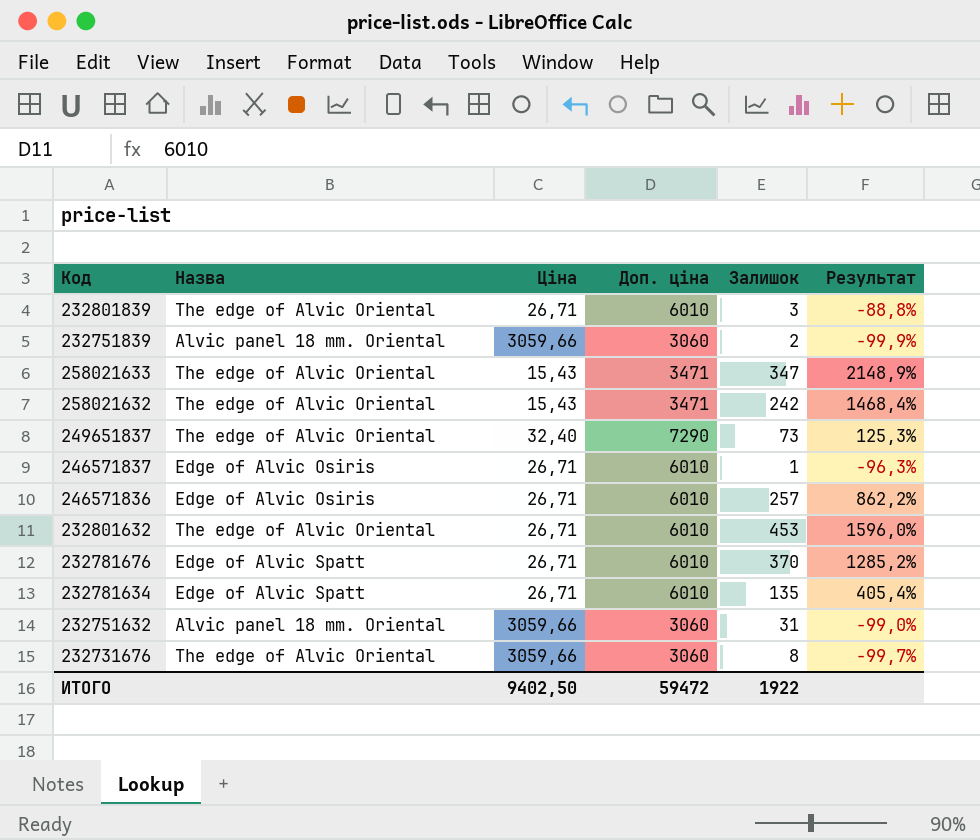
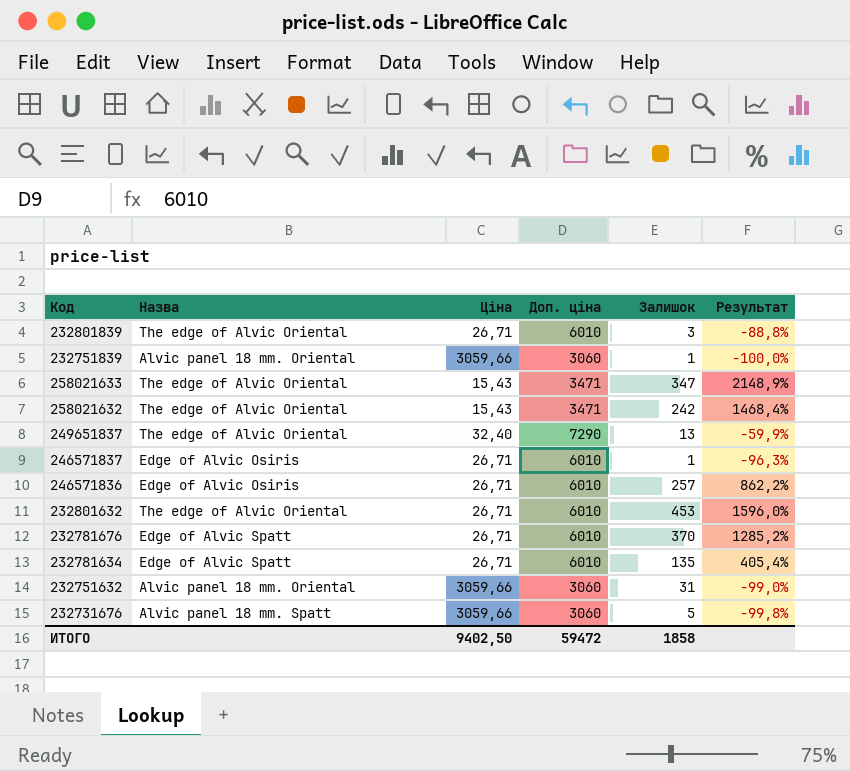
232751839 | Залишок: 2 -> 1
232751839 | Результат: -99,9% -> -100,0%
249651837 | Залишок: 73 -> 13
249651837 | Результат: 125,3% -> -59,9%
232731676 | Назва: The edge of Alvic Oriental -> Alvic panel 18 mm. Spatt
232731676 | Залишок: 8 -> 5
232731676 | Результат: -99,7% -> -99,8%
ИТОГО | Залишок: 1922 -> 1858

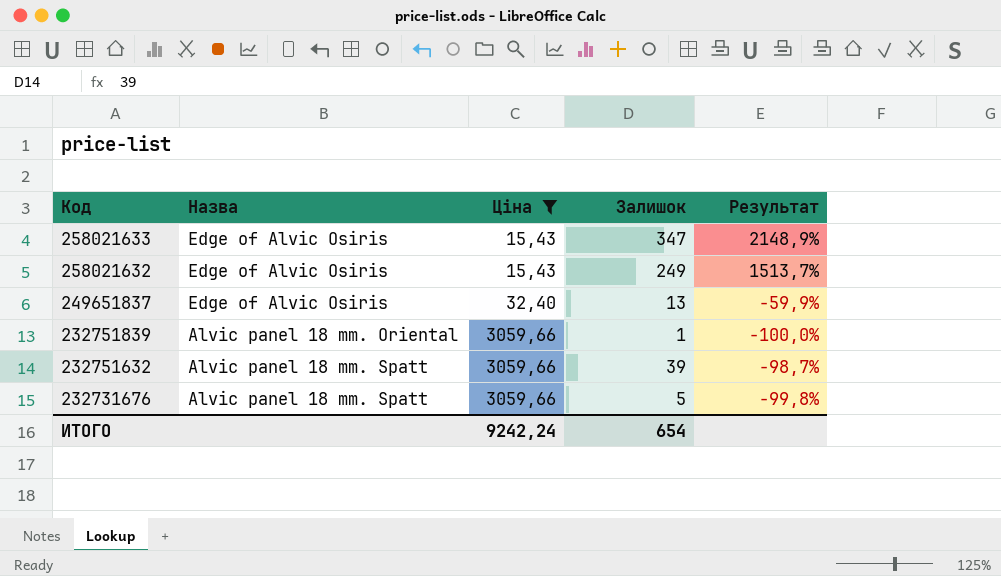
filter: none -> Ціна != 26,71
row order: none -> Код descending
column Доп. ціна | position: 4 -> none
258021633 | Назва: The edge of Alvic Oriental -> Edge of Alvic Osiris
258021632 | Назва: The edge of Alvic Oriental -> Edge of Alvic Osiris
258021632 | Залишок: 242 -> 249
258021632 | Результат: 1468,4% -> 1513,7%
249651837 | Назва: The edge of Alvic Oriental -> Edge of Alvic Osiris
232751632 | Назва: Alvic panel 18 mm. Oriental -> Alvic panel 18 mm. Spatt
232751632 | Залишок: 31 -> 39
232751632 | Результат: -99,0% -> -98,7%
ИТОГО | Ціна: 9402,50 -> 9242,24
ИТОГО | Залишок: 1858 -> 654

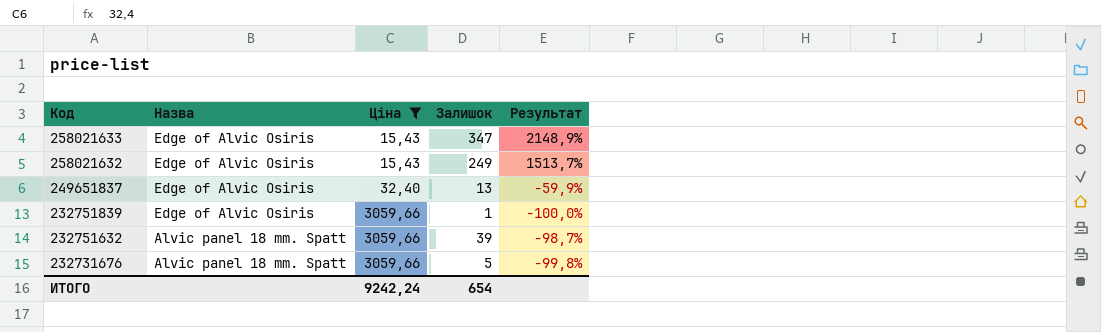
232751839 | Назва: Alvic panel 18 mm. Oriental -> Edge of Alvic Osiris

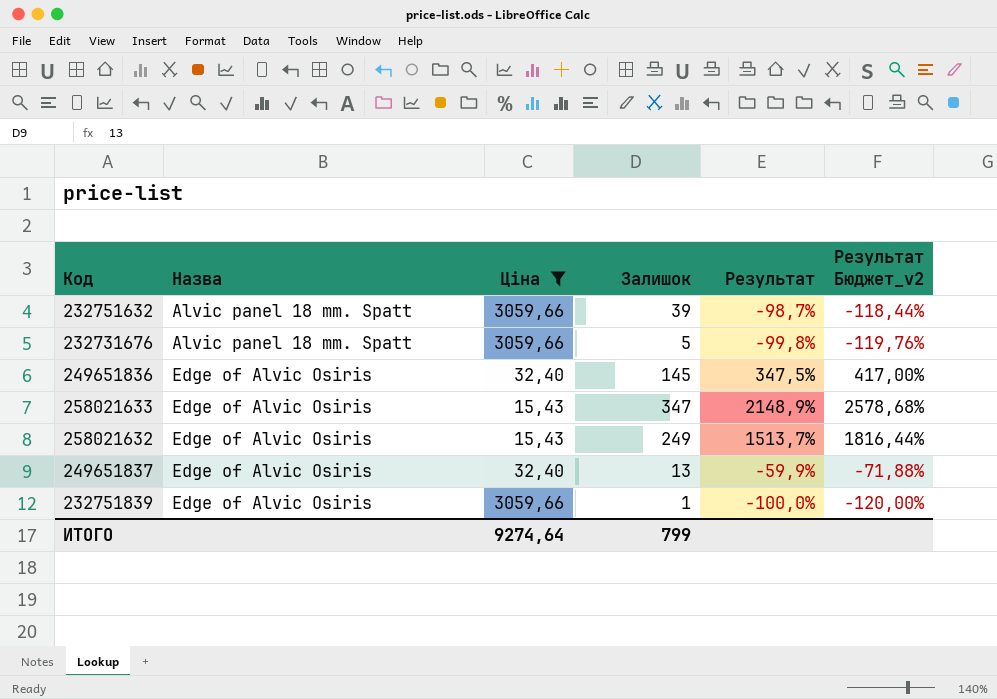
row order: Код descending -> Назва ascending
column Результат Бюджет_v2 | formula: none -> [Результат] * 1,2
row 249651836: none -> Edge of Alvic Osiris | 32,40 | 145 | 347,5% | 417,00%
ИТОГО | Ціна: 9242,24 -> 9274,64
ИТОГО | Залишок: 654 -> 799

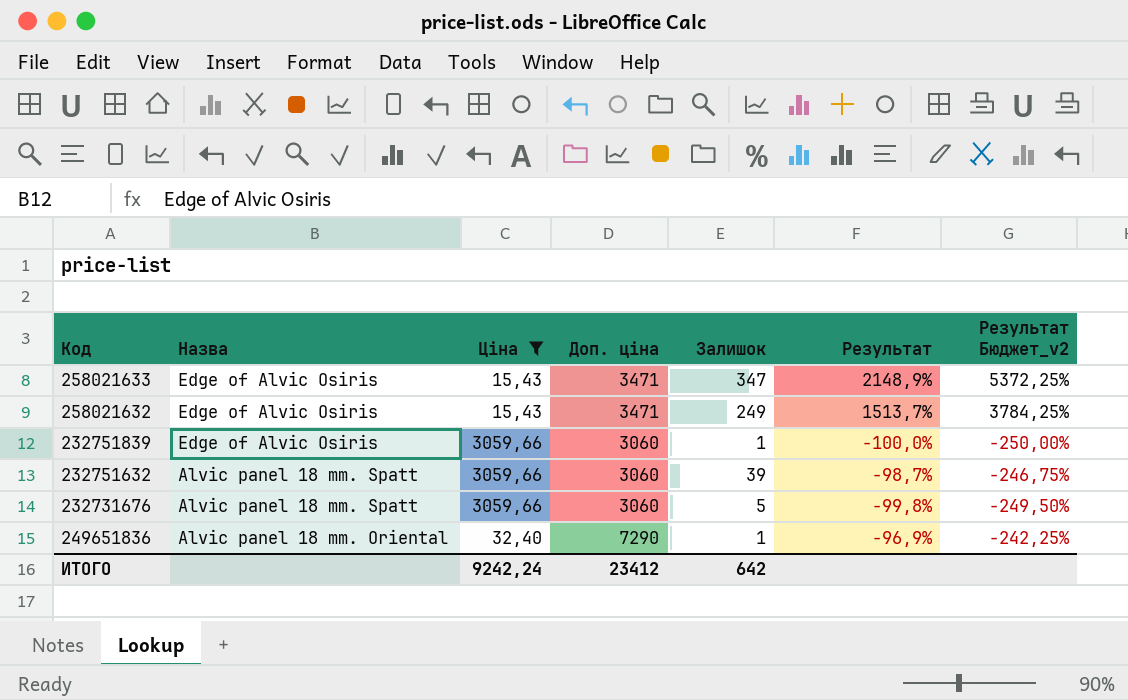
row order: Назва ascending -> Назва descending
column Доп. ціна | position: none -> 4
column Результат Бюджет_v2 | formula: [Результат] * 1,2 -> [Результат] * 2,5
row 249651837: Edge of Alvic Osiris | 32,40 | 13 | -59,9% | -71,88% -> none
249651836 | Назва: Edge of Alvic Osiris -> Alvic panel 18 mm. Oriental
249651836 | Залишок: 145 -> 1
249651836 | Результат: 347,5% -> -96,9%
ИТОГО | Ціна: 9274,64 -> 9242,24
ИТОГО | Залишок: 799 -> 642

